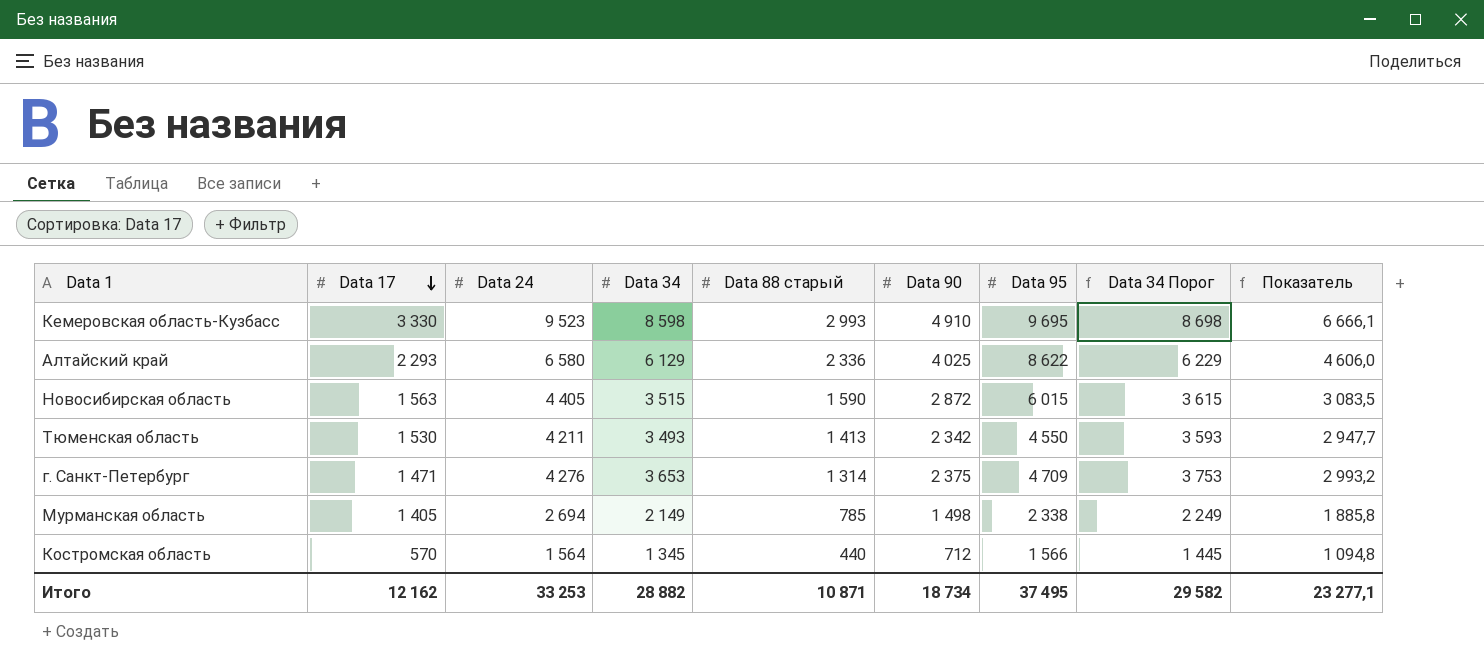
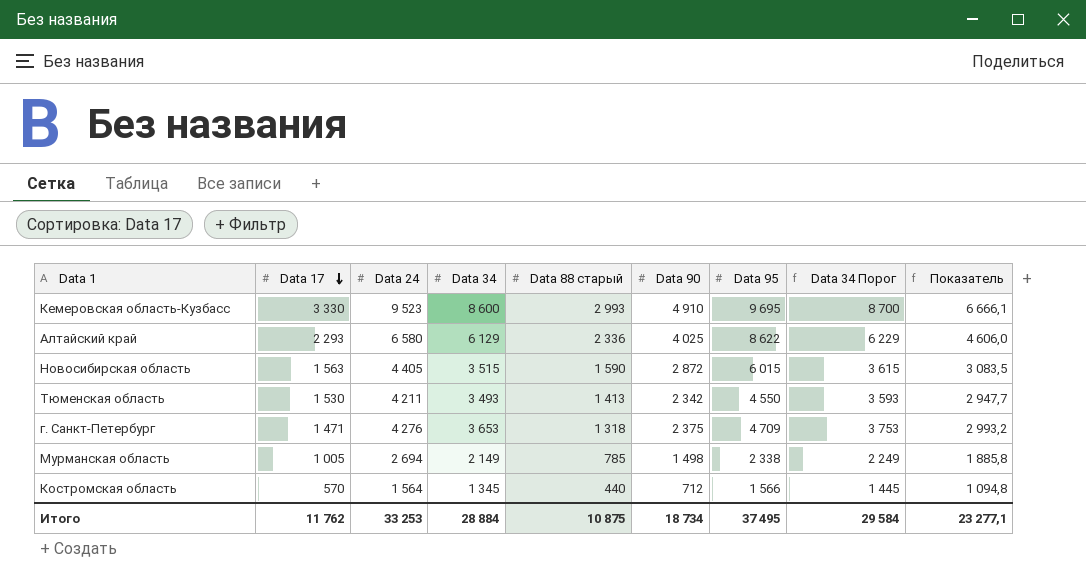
Кемеровская область-Кузбасс | Data 34: 8 598 -> 8 600
Кемеровская область-Кузбасс | Data 34 Порог: 8 698 -> 8 700
г. Санкт-Петербург | Data 88 старый: 1 314 -> 1 318
Мурманская область | Data 17: 1 405 -> 1 005
Итого | Data 17: 12 162 -> 11 762
Итого | Data 34: 28 882 -> 28 884
Итого | Data 88 старый: 10 871 -> 10 875
Итого | Data 34 Порог: 29 582 -> 29 584

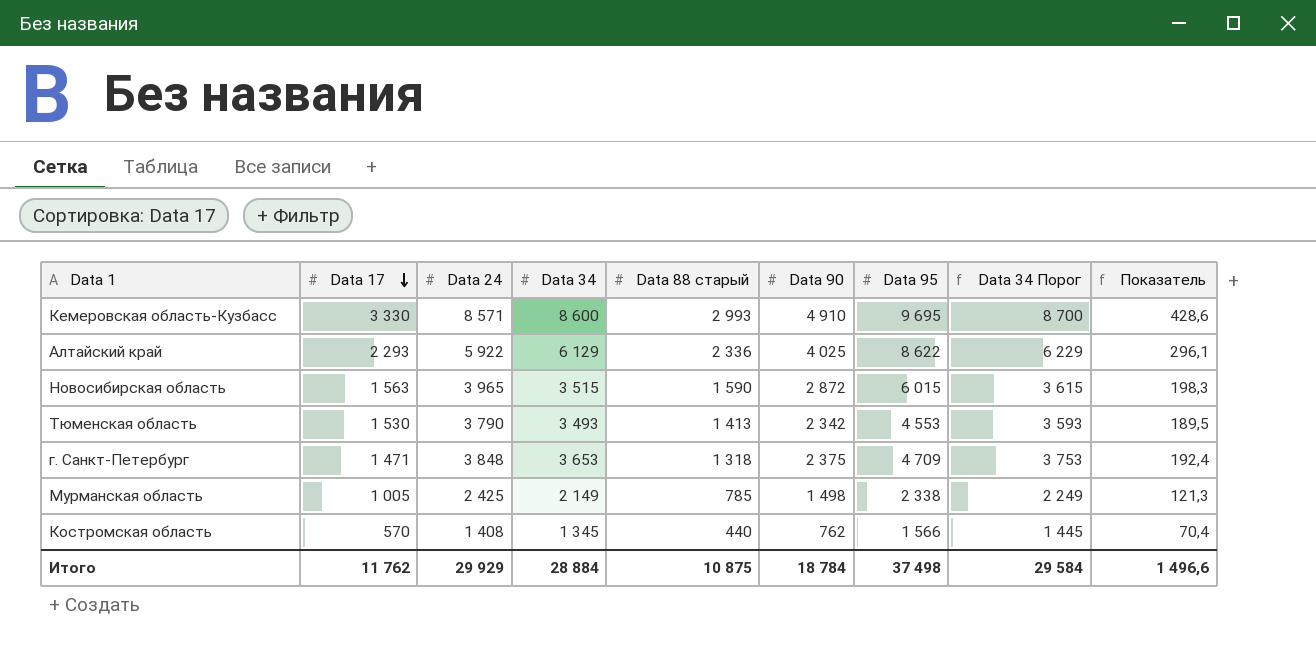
column Показатель | formula: [Data 24] * 0,7 -> [Data 24] * 0,05
Кемеровская область-Кузбасс | Data 24: 9 523 -> 8 571
Алтайский край | Data 24: 6 580 -> 5 922
Новосибирская область | Data 24: 4 405 -> 3 965
Тюменская область | Data 24: 4 211 -> 3 790
Тюменская область | Data 95: 4 550 -> 4 553
г. Санкт-Петербург | Data 24: 4 276 -> 3 848
Мурманская область | Data 24: 2 694 -> 2 425
Костромская область | Data 24: 1 564 -> 1 408
Костромская область | Data 90: 712 -> 762
Итого | Data 24: 33 253 -> 29 929
Итого | Data 90: 18 734 -> 18 784
Итого | Data 95: 37 495 -> 37 498
Итого | Показатель: 23 277,1 -> 1 496,6

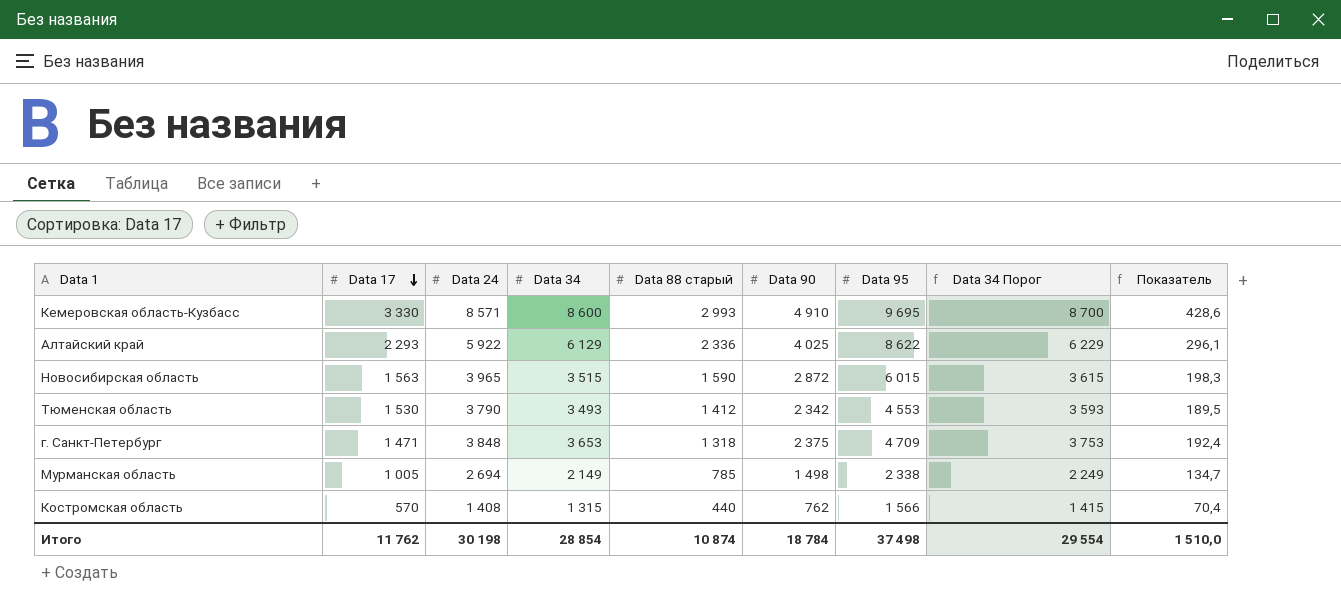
Тюменская область | Data 88 старый: 1 413 -> 1 412
Мурманская область | Data 24: 2 425 -> 2 694
Мурманская область | Показатель: 121,3 -> 134,7
Костромская область | Data 34: 1 345 -> 1 315
Костромская область | Data 34 Порог: 1 445 -> 1 415
Итого | Data 24: 29 929 -> 30 198
Итого | Data 34: 28 884 -> 28 854
Итого | Data 88 старый: 10 875 -> 10 874
Итого | Data 34 Порог: 29 584 -> 29 554
Итого | Показатель: 1 496,6 -> 1 510,0

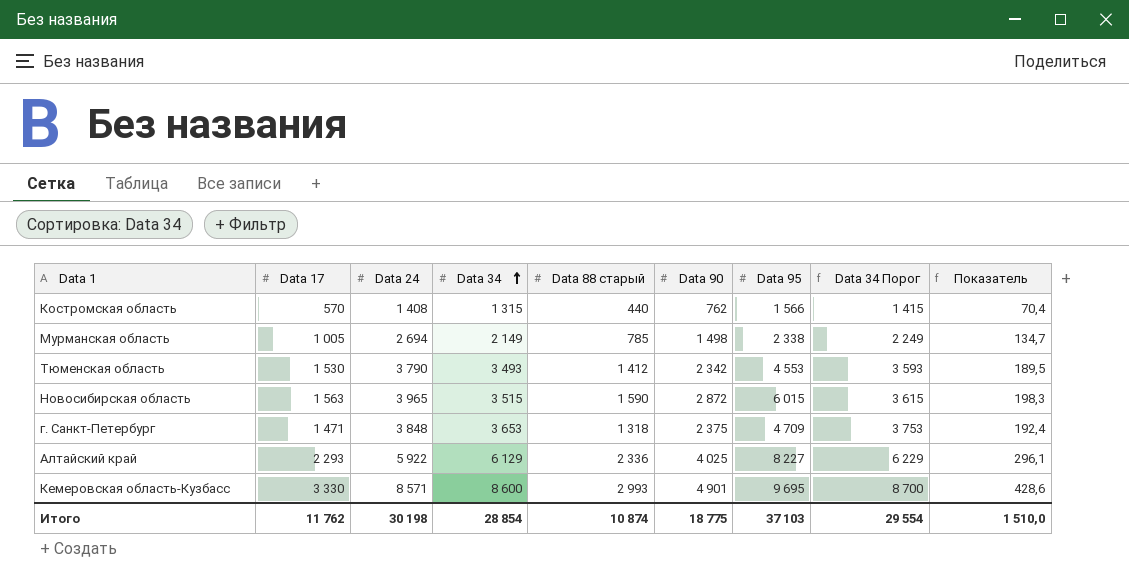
row order: Data 17 descending -> Data 34 ascending
Алтайский край | Data 95: 8 622 -> 8 227
Кемеровская область-Кузбасс | Data 90: 4 910 -> 4 901
Итого | Data 90: 18 784 -> 18 775
Итого | Data 95: 37 498 -> 37 103

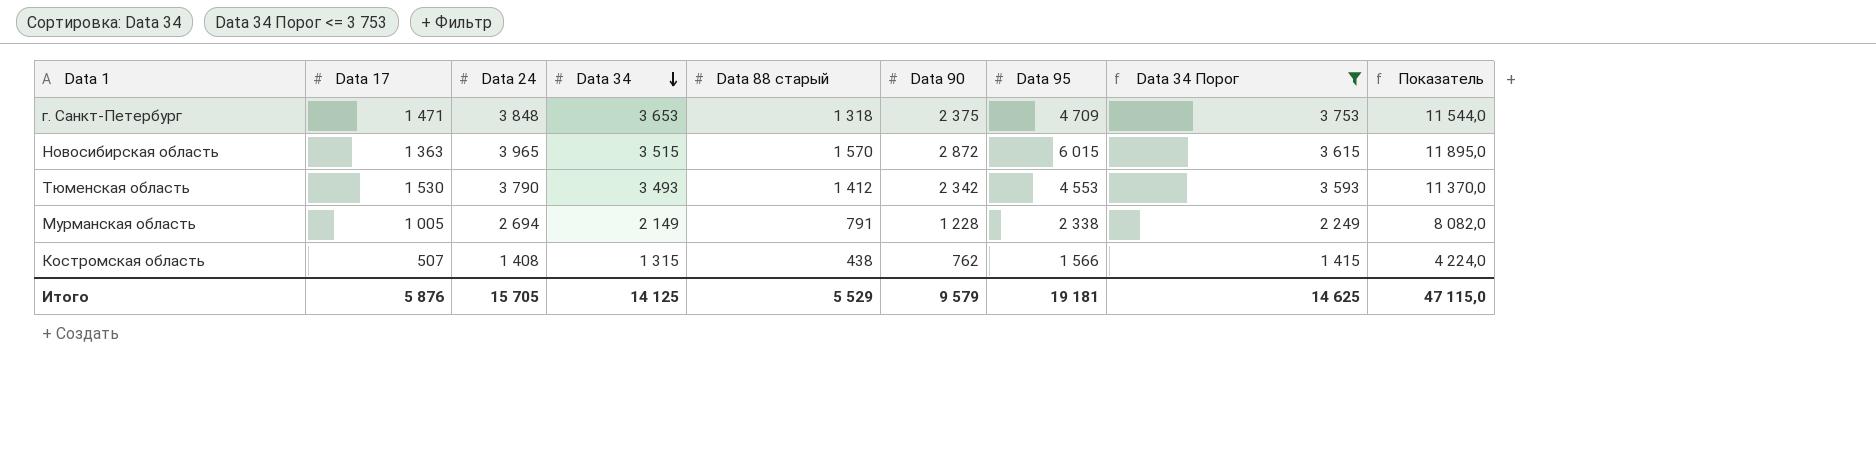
filter: none -> Data 34 Порог <= 3 753
row order: Data 34 ascending -> Data 34 descending
column Показатель | formula: [Data 24] * 0,05 -> [Data 24] * 3
Новосибирская область | Data 17: 1 563 -> 1 363
Новосибирская область | Data 88 старый: 1 590 -> 1 570
Мурманская область | Data 88 старый: 785 -> 791
Мурманская область | Data 90: 1 498 -> 1 228
Костромская область | Data 17: 570 -> 507
Костромская область | Data 88 старый: 440 -> 438
Итого | Data 17: 11 762 -> 5 876
Итого | Data 24: 30 198 -> 15 705
Итого | Data 34: 28 854 -> 14 125
Итого | Data 88 старый: 10 874 -> 5 529
Итого | Data 90: 18 775 -> 9 579
Итого | Data 95: 37 103 -> 19 181
Итого | Data 34 Порог: 29 554 -> 14 625
Итого | Показатель: 1 510,0 -> 47 115,0

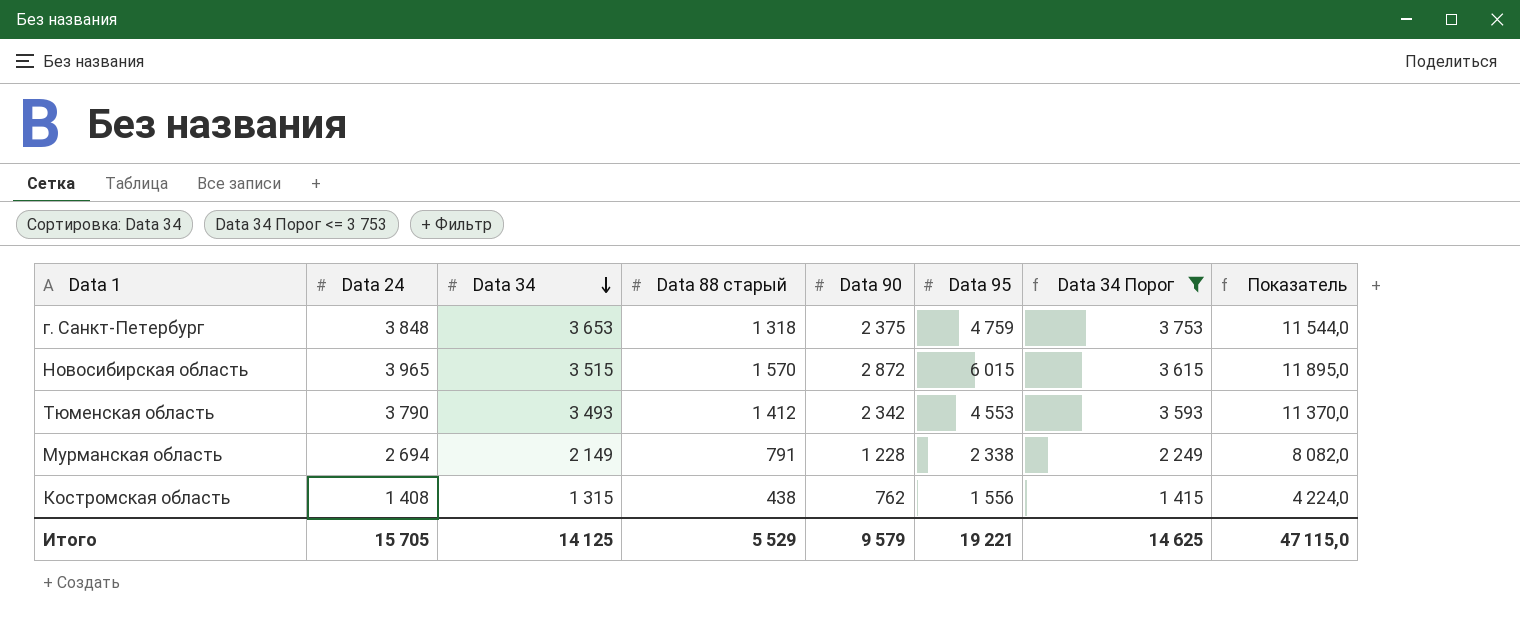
column Data 17 | position: 2 -> none
г. Санкт-Петербург | Data 95: 4 709 -> 4 759
Костромская область | Data 95: 1 566 -> 1 556
Итого | Data 95: 19 181 -> 19 221

